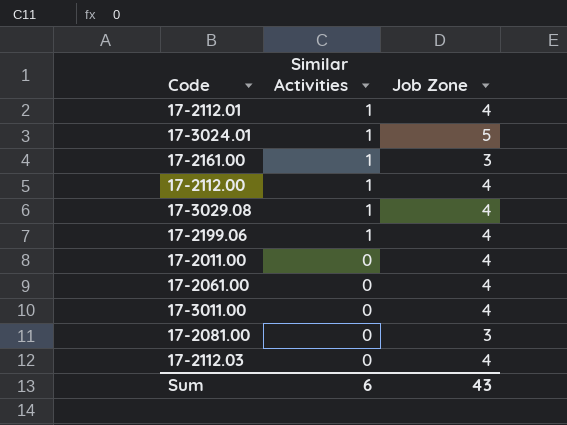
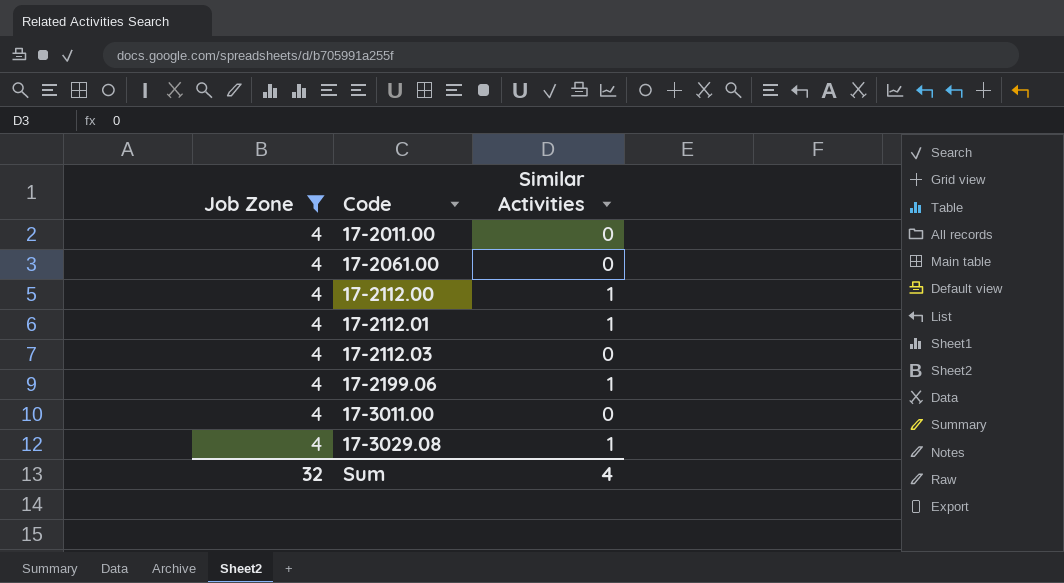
filter: none -> Job Zone = 4
row order: Similar Activities descending -> Code ascending
column Job Zone | position: 3 -> 1
Sum | Job Zone: 43 -> 32
Sum | Similar Activities: 6 -> 4

